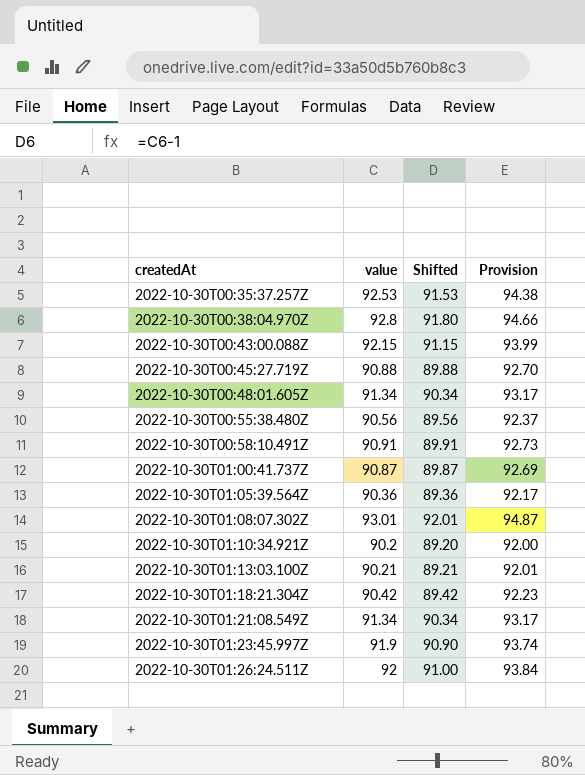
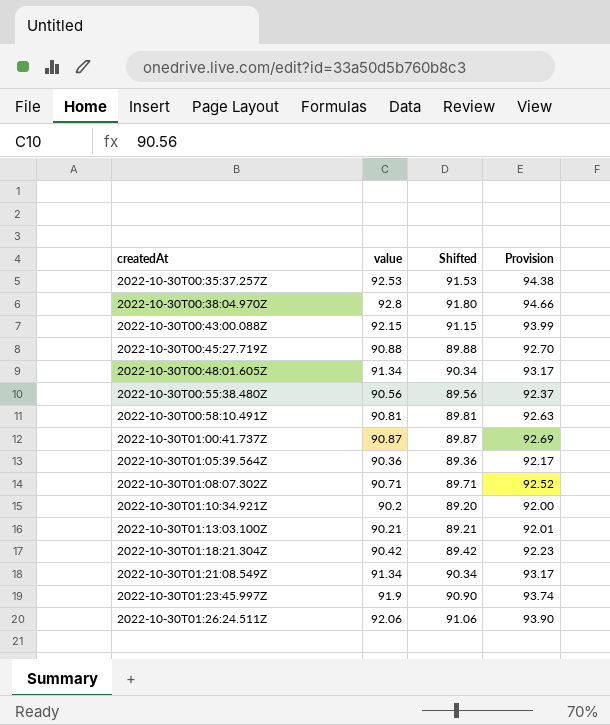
2022-10-30T00:58:10.491Z | value: 90.91 -> 90.81
2022-10-30T00:58:10.491Z | Shifted: 89.91 -> 89.81
2022-10-30T00:58:10.491Z | Provision: 92.73 -> 92.63
2022-10-30T01:08:07.302Z | value: 93.01 -> 90.71
2022-10-30T01:08:07.302Z | Shifted: 92.01 -> 89.71
2022-10-30T01:08:07.302Z | Provision: 94.87 -> 92.52
2022-10-30T01:26:24.511Z | value: 92 -> 92.06
2022-10-30T01:26:24.511Z | Shifted: 91.00 -> 91.06
2022-10-30T01:26:24.511Z | Provision: 93.84 -> 93.90

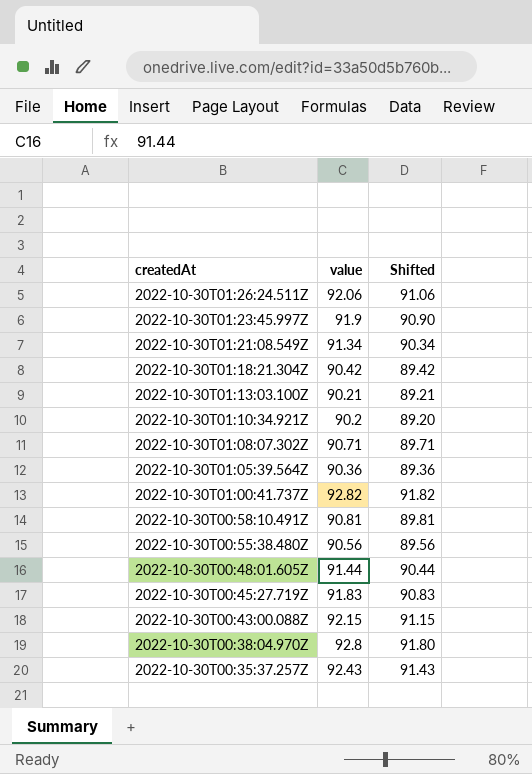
row order: createdAt ascending -> createdAt descending
column Provision | formula: [value] * 1.02 -> none
2022-10-30T01:00:41.737Z | value: 90.87 -> 92.82
2022-10-30T01:00:41.737Z | Shifted: 89.87 -> 91.82
2022-10-30T00:48:01.605Z | value: 91.34 -> 91.44
2022-10-30T00:48:01.605Z | Shifted: 90.34 -> 90.44
2022-10-30T00:45:27.719Z | value: 90.88 -> 91.83
2022-10-30T00:45:27.719Z | Shifted: 89.88 -> 90.83
2022-10-30T00:35:37.257Z | value: 92.53 -> 92.43
2022-10-30T00:35:37.257Z | Shifted: 91.53 -> 91.43

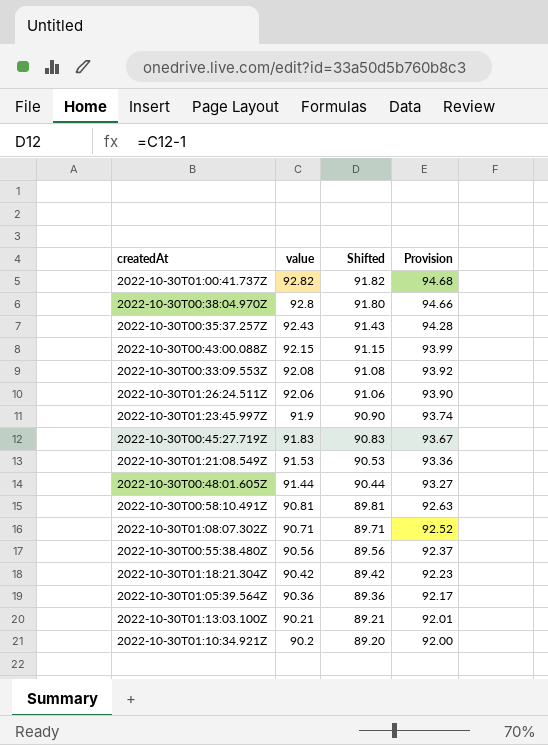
row order: createdAt descending -> value descending
column Provision | formula: none -> [value] * 1.02
row 2022-10-30T00:33:09.553Z: none -> 92.08 | 91.08 | 93.92
2022-10-30T01:21:08.549Z | value: 91.34 -> 91.53
2022-10-30T01:21:08.549Z | Shifted: 90.34 -> 90.53

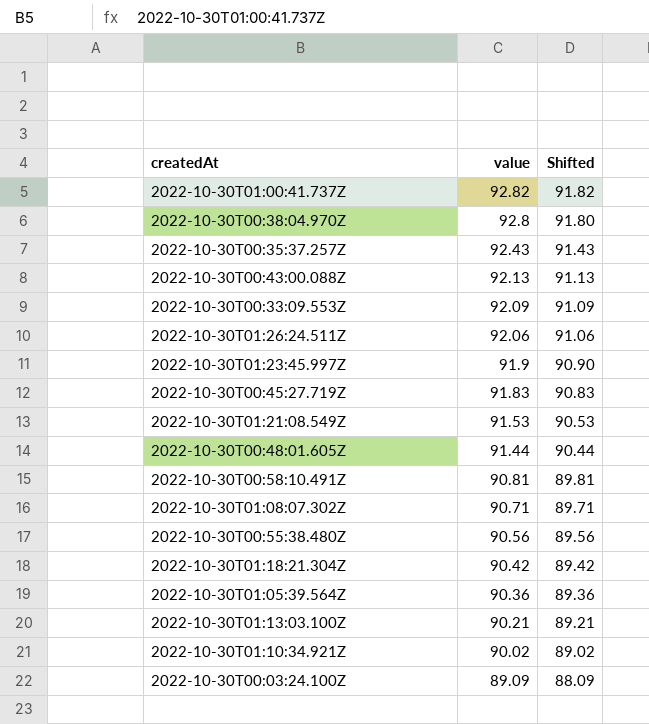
column Provision | formula: [value] * 1.02 -> none
2022-10-30T00:43:00.088Z | value: 92.15 -> 92.13
2022-10-30T00:43:00.088Z | Shifted: 91.15 -> 91.13
2022-10-30T00:33:09.553Z | value: 92.08 -> 92.09
2022-10-30T00:33:09.553Z | Shifted: 91.08 -> 91.09
2022-10-30T01:10:34.921Z | value: 90.2 -> 90.02
2022-10-30T01:10:34.921Z | Shifted: 89.20 -> 89.02
row 2022-10-30T00:03:24.100Z: none -> 89.09 | 88.09

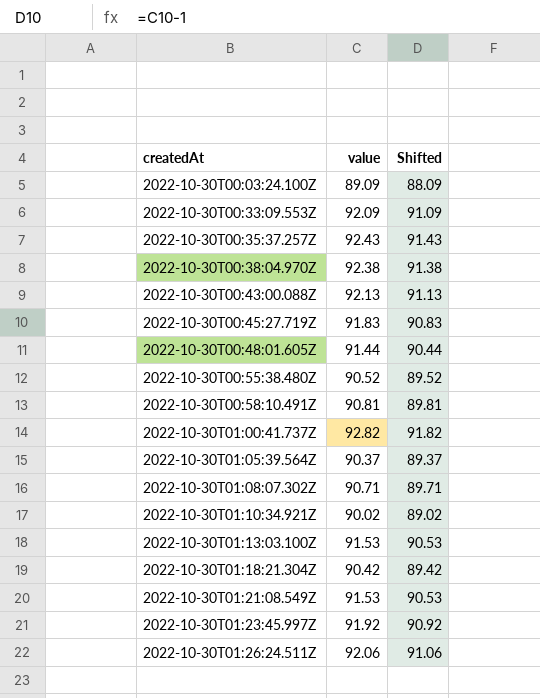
row order: value descending -> createdAt ascending
2022-10-30T00:38:04.970Z | value: 92.8 -> 92.38
2022-10-30T00:38:04.970Z | Shifted: 91.80 -> 91.38
2022-10-30T00:55:38.480Z | value: 90.56 -> 90.52
2022-10-30T00:55:38.480Z | Shifted: 89.56 -> 89.52
2022-10-30T01:05:39.564Z | value: 90.36 -> 90.37
2022-10-30T01:05:39.564Z | Shifted: 89.36 -> 89.37
2022-10-30T01:13:03.100Z | value: 90.21 -> 91.53
2022-10-30T01:13:03.100Z | Shifted: 89.21 -> 90.53
2022-10-30T01:23:45.997Z | value: 91.9 -> 91.92
2022-10-30T01:23:45.997Z | Shifted: 90.90 -> 90.92

